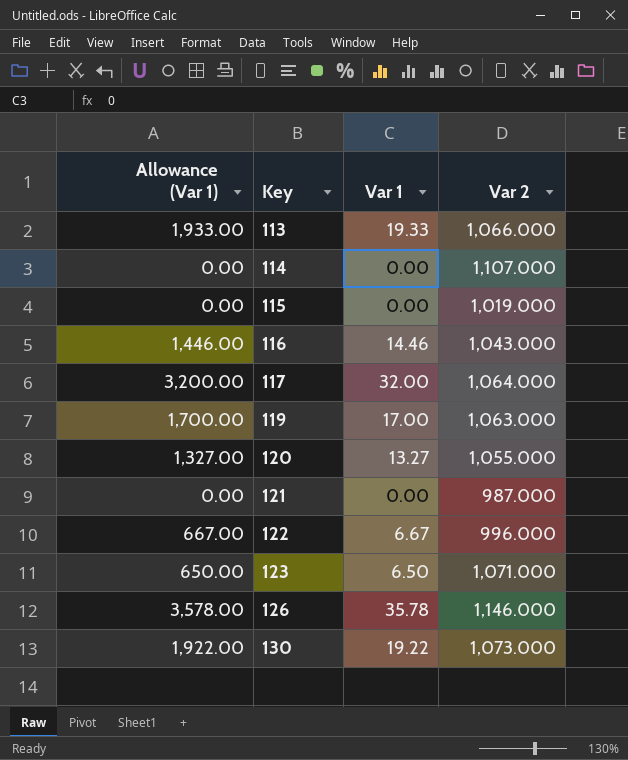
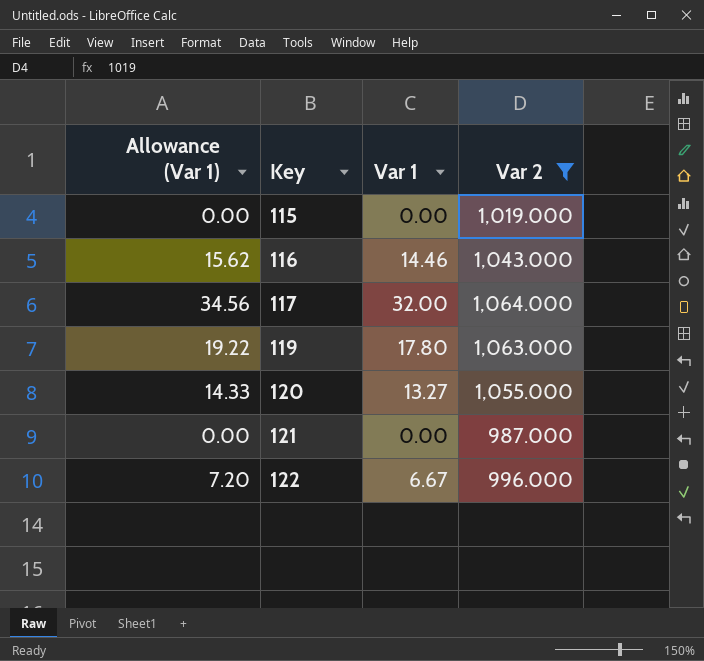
filter: none -> Var 2 <= 1,064.000
column Allowance (Var 1) | formula: [Var 1] * 100 -> [Var 1] * 1.08
119 | Var 1: 17.00 -> 17.80

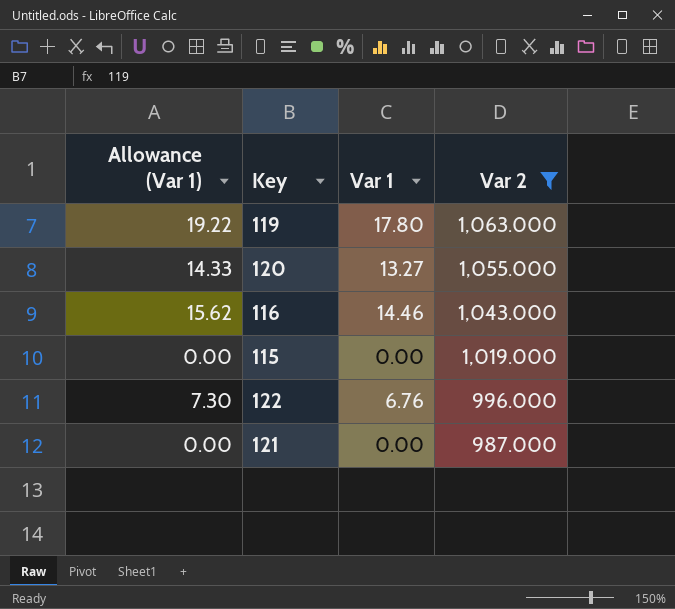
row order: Key ascending -> Var 2 descending
row 117: 34.56 | 32.00 | 1,064.000 -> none
122 | Allowance (Var 1): 7.20 -> 7.30
122 | Var 1: 6.67 -> 6.76

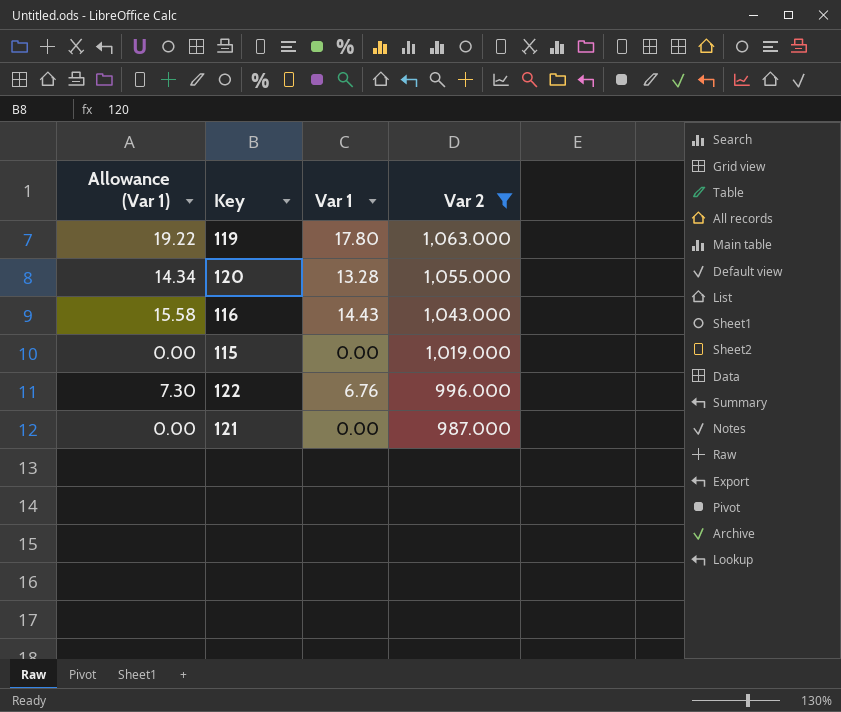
120 | Allowance (Var 1): 14.33 -> 14.34
120 | Var 1: 13.27 -> 13.28
116 | Allowance (Var 1): 15.62 -> 15.58
116 | Var 1: 14.46 -> 14.43

